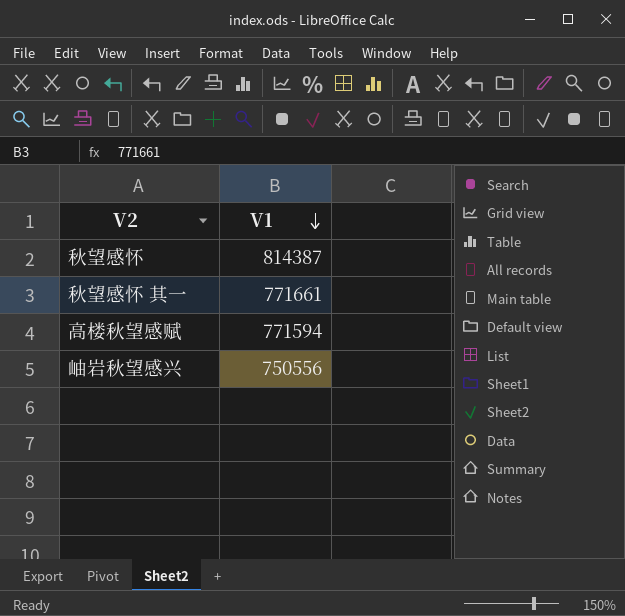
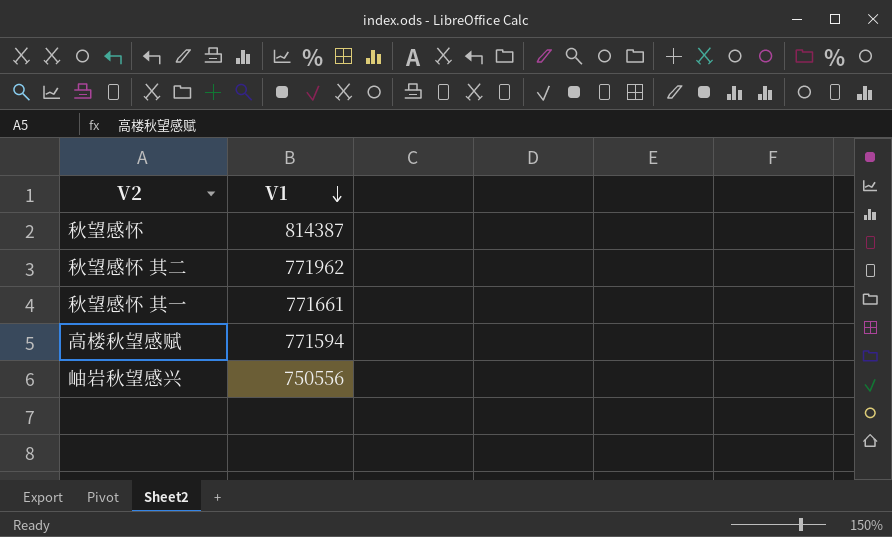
row 秋望感怀 其二: none -> 771962

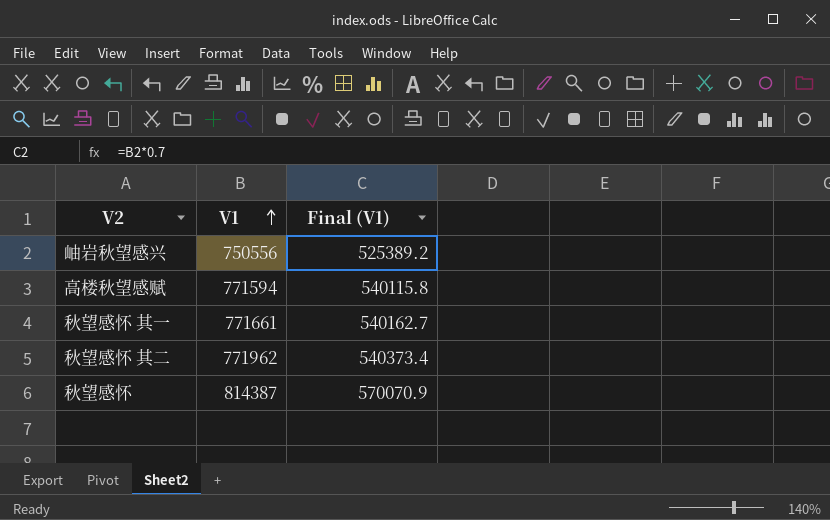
row order: V1 descending -> V1 ascending
column Final (V1) | formula: none -> [V1] * 0.7

